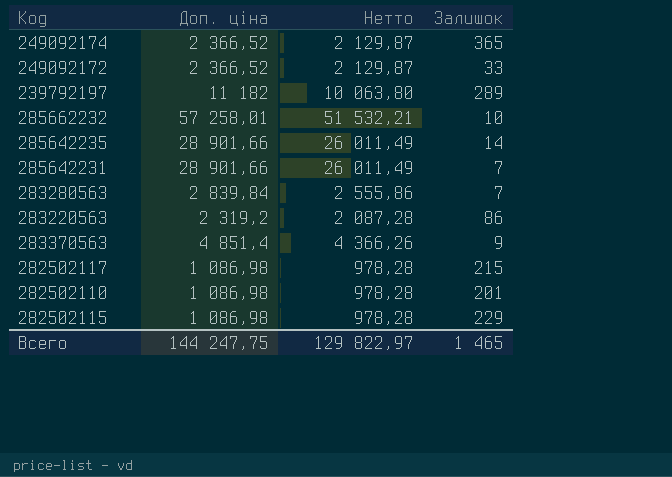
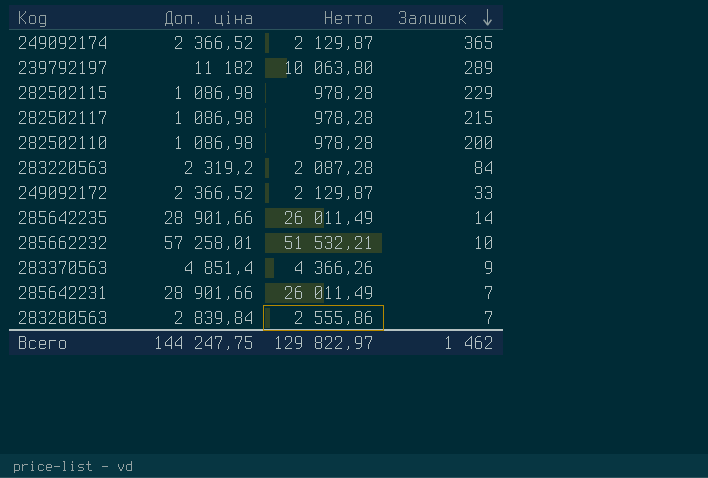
row order: none -> Залишок descending
282502110 | Залишок: 201 -> 200
283220563 | Залишок: 86 -> 84
Всего | Залишок: 1 465 -> 1 462

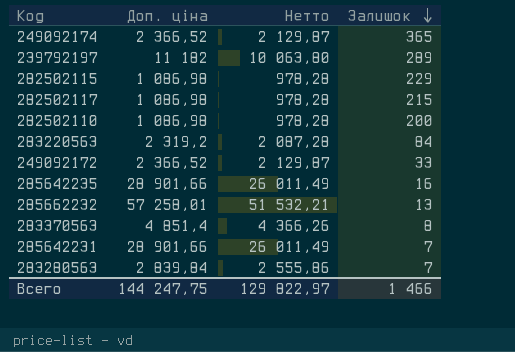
285642235 | Залишок: 14 -> 16
285662232 | Залишок: 10 -> 13
283370563 | Залишок: 9 -> 8
Всего | Залишок: 1 462 -> 1 466

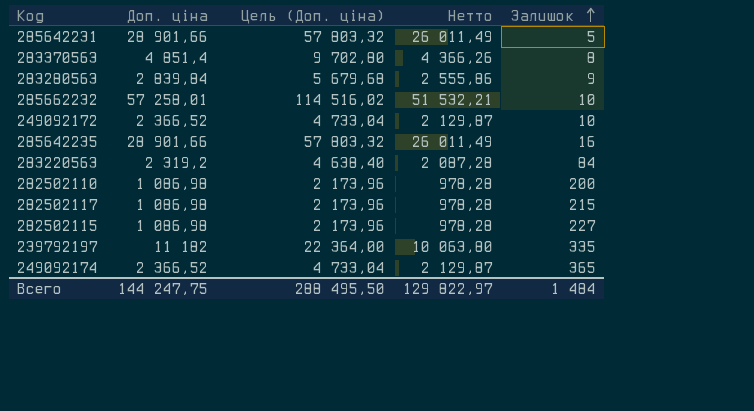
row order: Залишок descending -> Залишок ascending
column Цель (Доп. ціна) | formula: none -> [Доп. ціна] * 2
285642231 | Залишок: 7 -> 5
283280563 | Залишок: 7 -> 9
285662232 | Залишок: 13 -> 10
249092172 | Залишок: 33 -> 10
282502115 | Залишок: 229 -> 227
239792197 | Залишок: 289 -> 335
Всего | Залишок: 1 466 -> 1 484

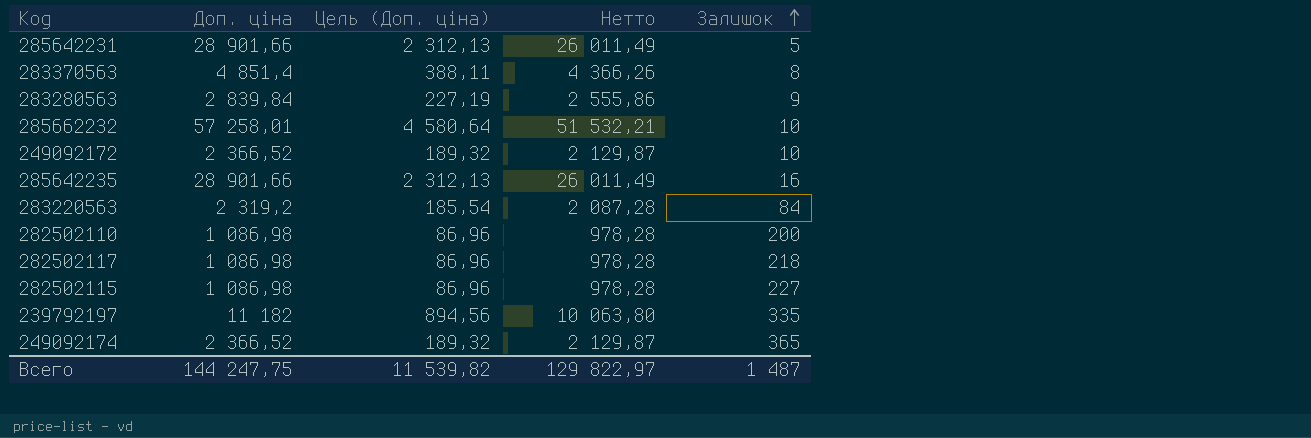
column Цель (Доп. ціна) | formula: [Доп. ціна] * 2 -> [Доп. ціна] * 0,08
282502117 | Залишок: 215 -> 218
Всего | Цель (Доп. ціна): 288 495,50 -> 11 539,82
Всего | Залишок: 1 484 -> 1 487

